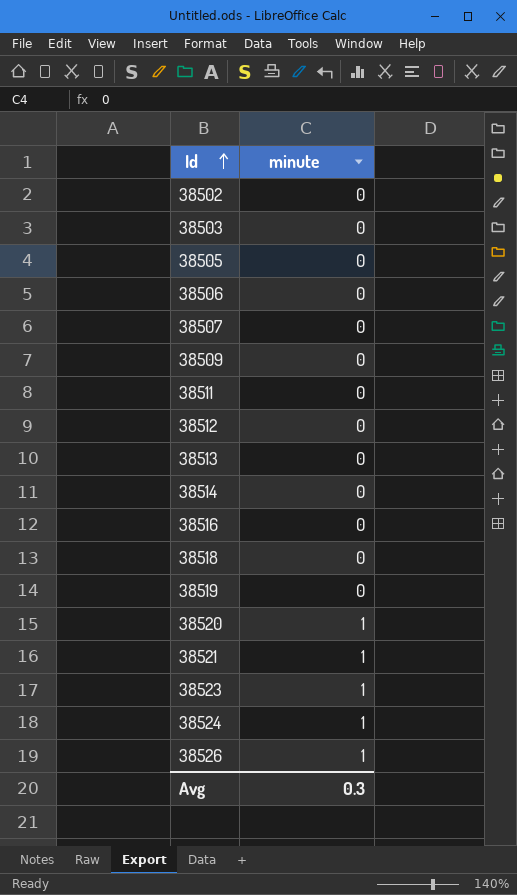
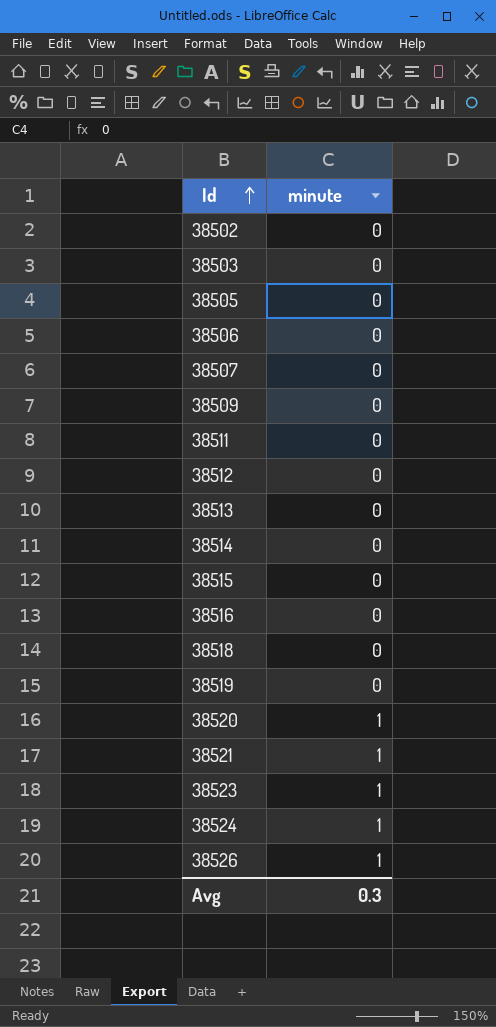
row 38515: none -> 0

